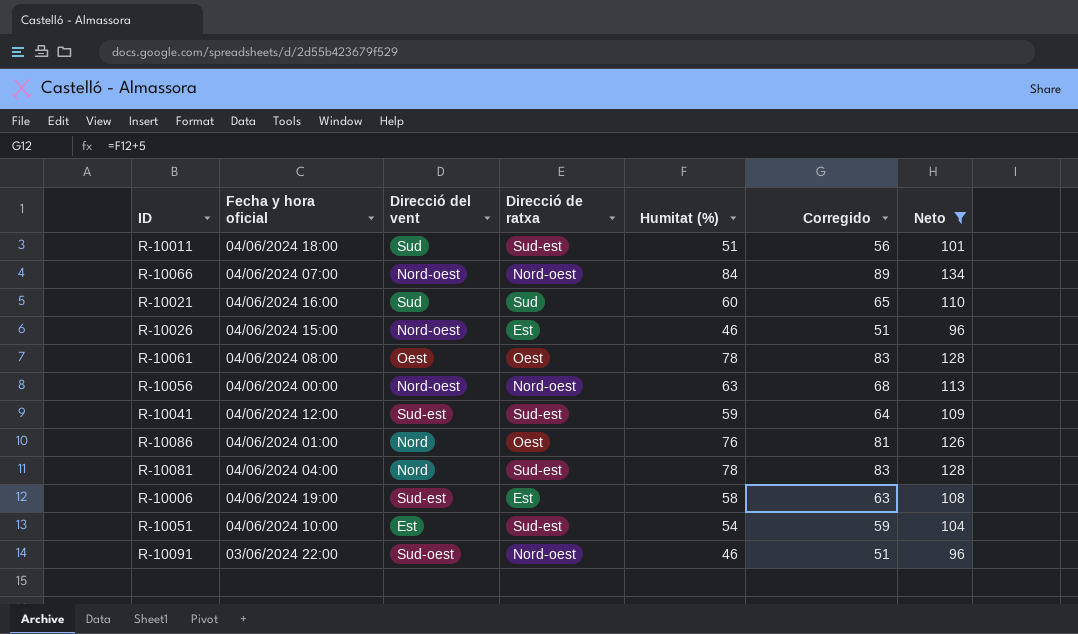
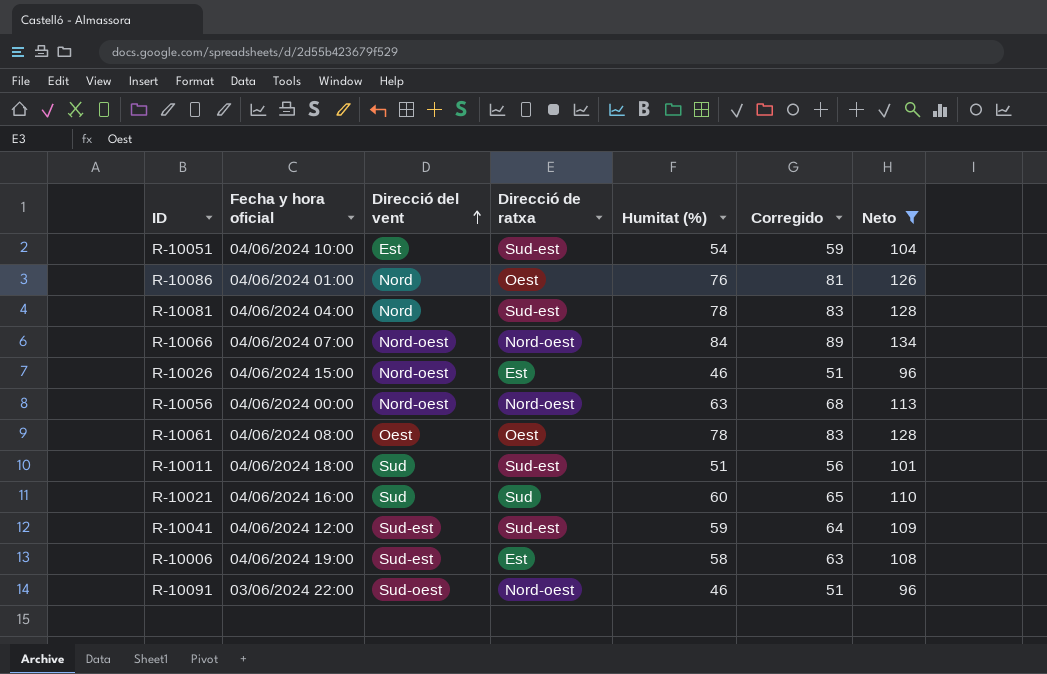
row order: none -> Direcció del vent ascending

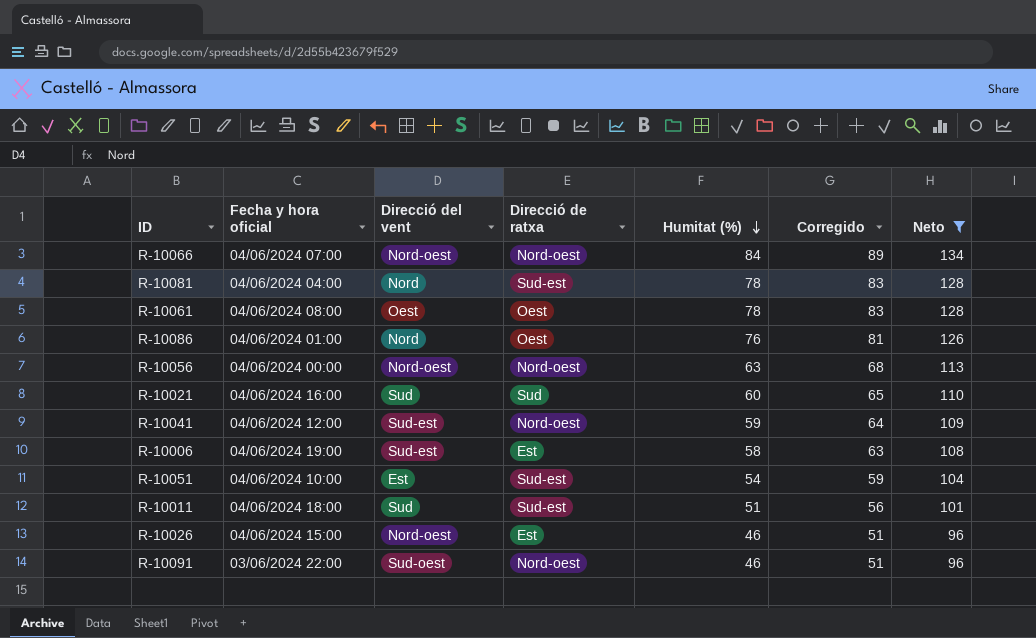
row order: Direcció del vent ascending -> Humitat (%) descending
R-10041 | Direcció de ratxa: Sud-est -> Nord-oest

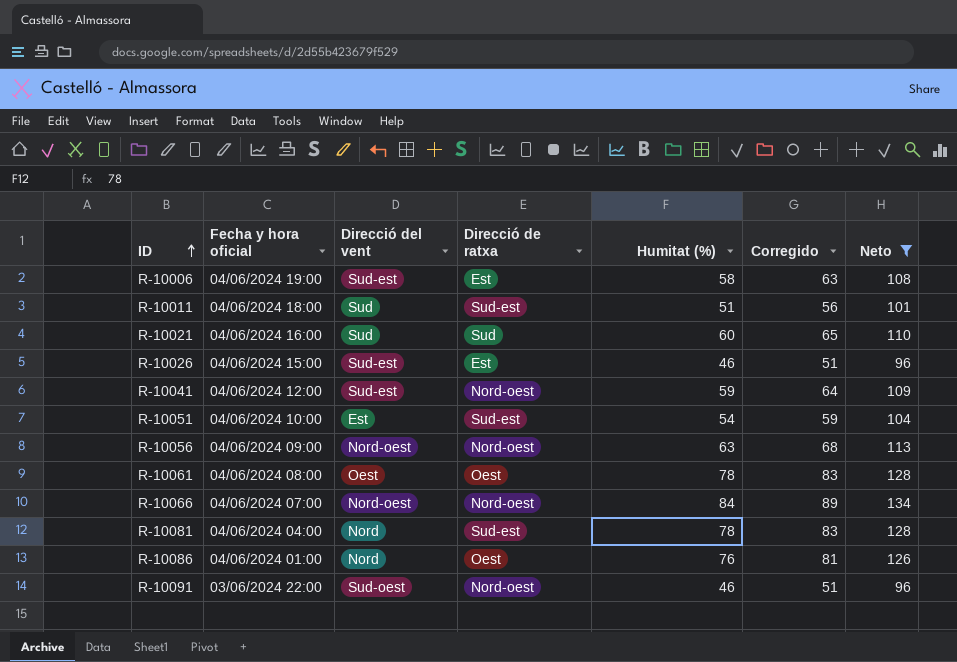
row order: Humitat (%) descending -> ID ascending
R-10026 | Direcció del vent: Nord-oest -> Sud-est
R-10056 | Fecha y hora oficial: 04/06/2024 00:00 -> 04/06/2024 09:00

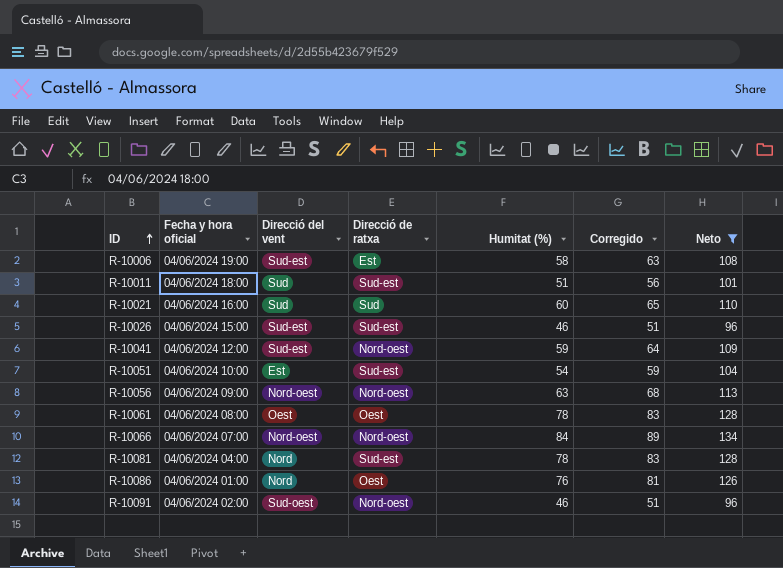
R-10026 | Direcció de ratxa: Est -> Sud-est
R-10091 | Fecha y hora oficial: 03/06/2024 22:00 -> 04/06/2024 02:00

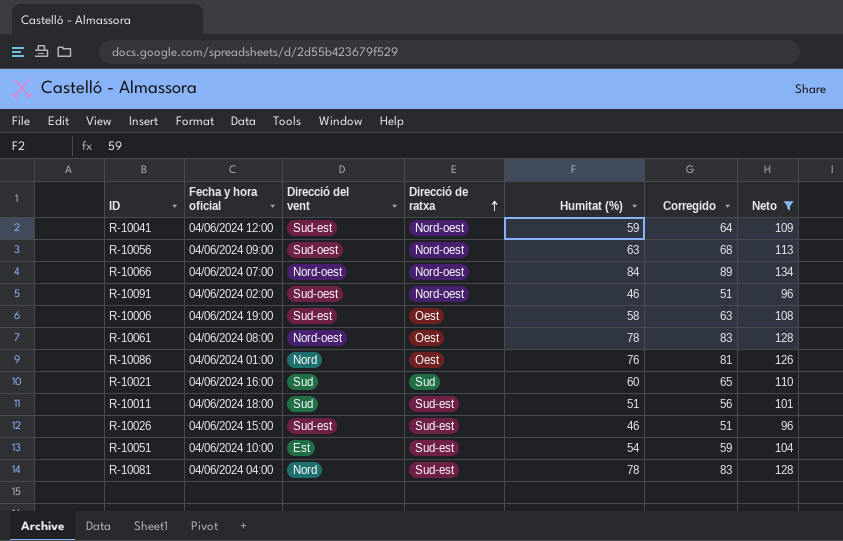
row order: ID ascending -> Direcció de ratxa ascending
R-10056 | Direcció del vent: Nord-oest -> Sud-oest
R-10006 | Direcció de ratxa: Est -> Oest
R-10061 | Direcció del vent: Oest -> Nord-oest

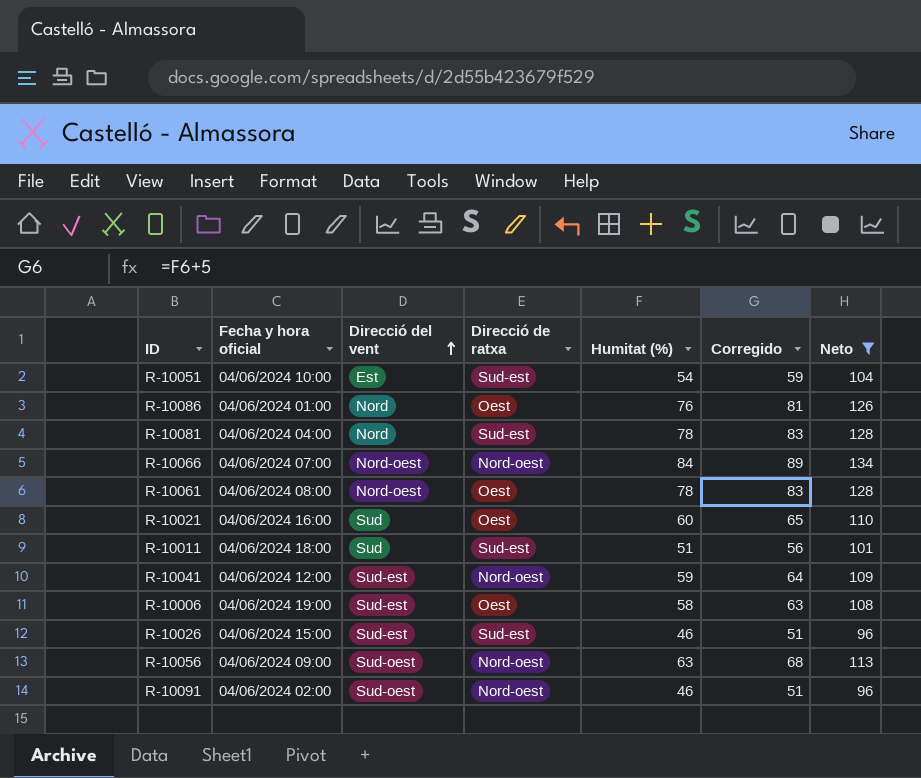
row order: Direcció de ratxa ascending -> Direcció del vent ascending
R-10021 | Direcció de ratxa: Sud -> Oest

